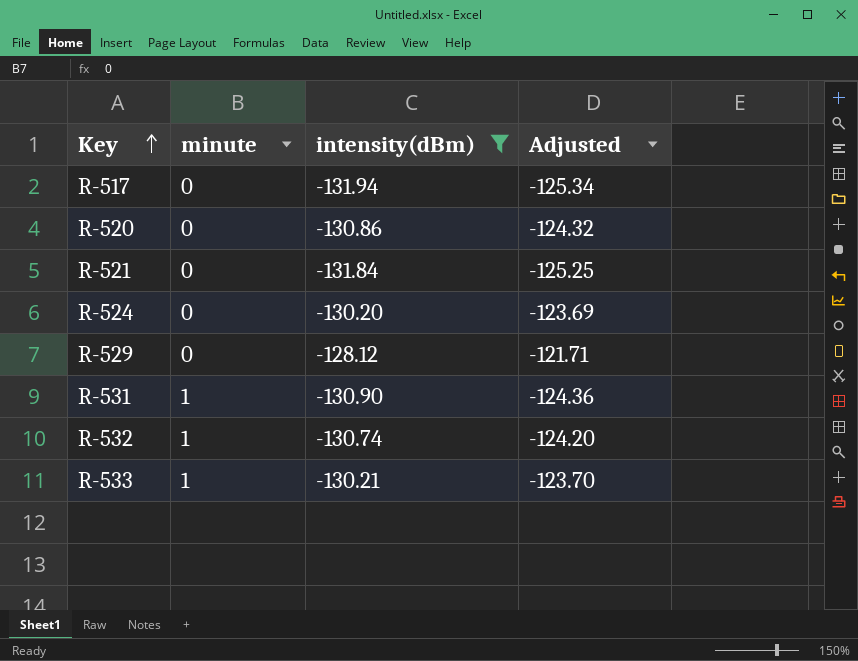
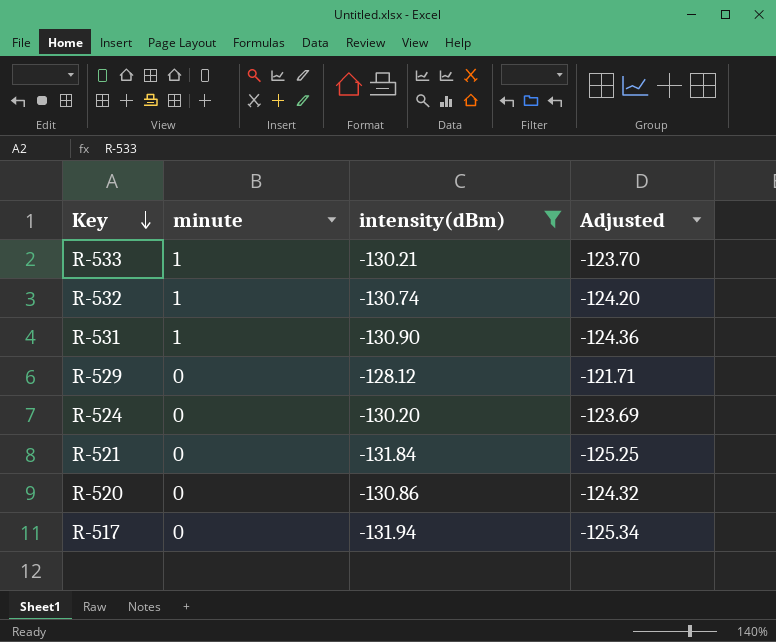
row order: Key ascending -> Key descending

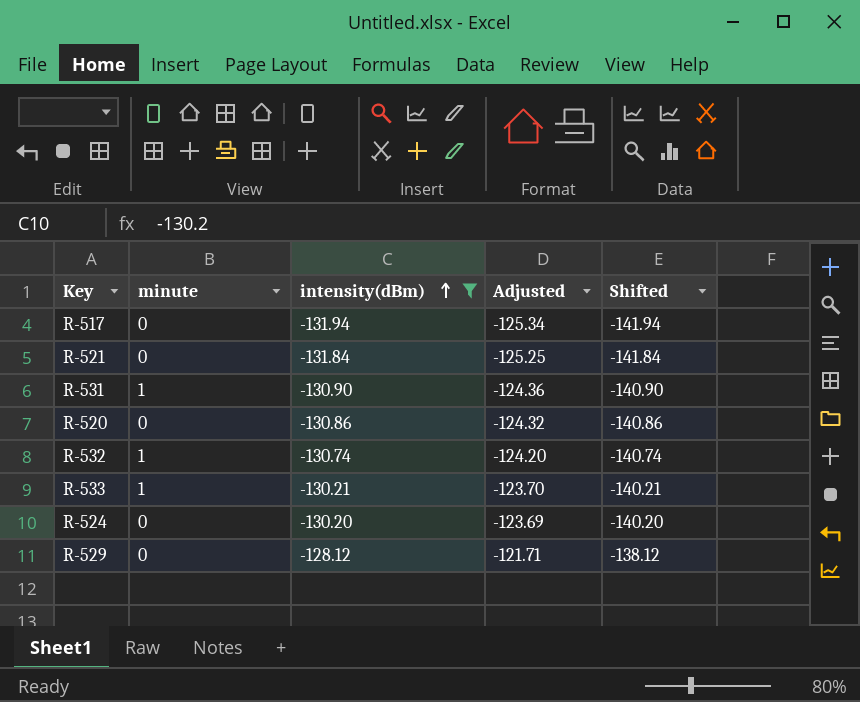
row order: Key descending -> intensity(dBm) ascending
column Shifted | formula: none -> [intensity(dBm)] - 10

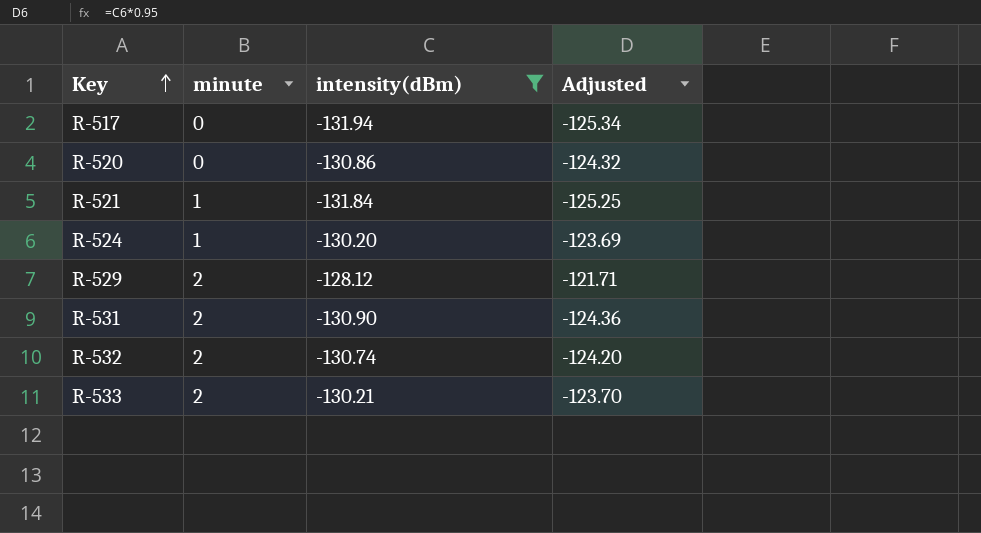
row order: intensity(dBm) ascending -> Key ascending
column Shifted | formula: [intensity(dBm)] - 10 -> none
R-521 | minute: 0 -> 1
R-524 | minute: 0 -> 1
R-529 | minute: 0 -> 2
R-531 | minute: 1 -> 2
R-532 | minute: 1 -> 2
R-533 | minute: 1 -> 2

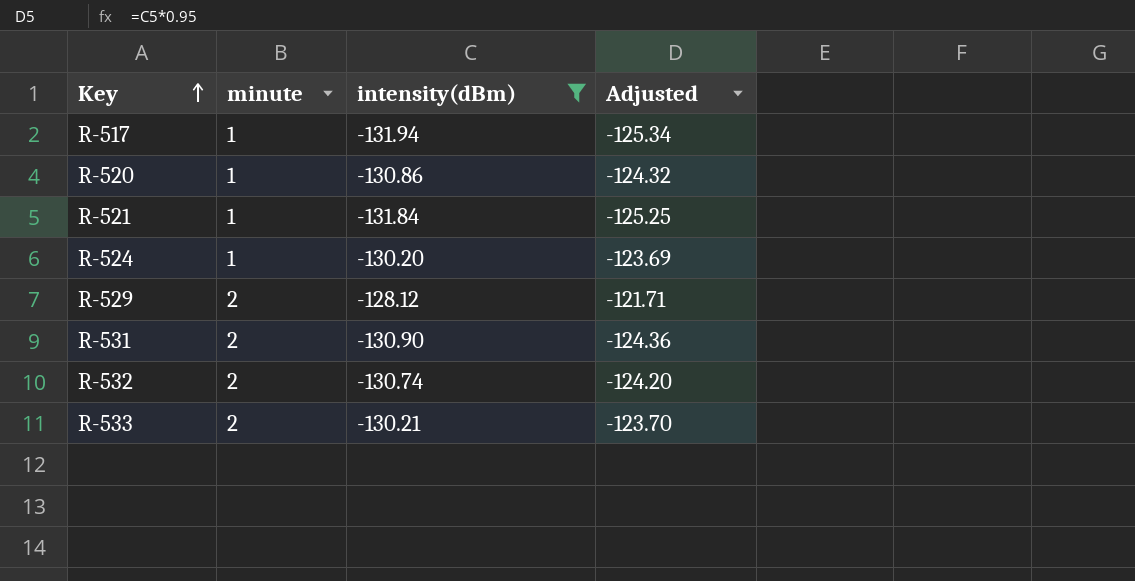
R-517 | minute: 0 -> 1
R-520 | minute: 0 -> 1

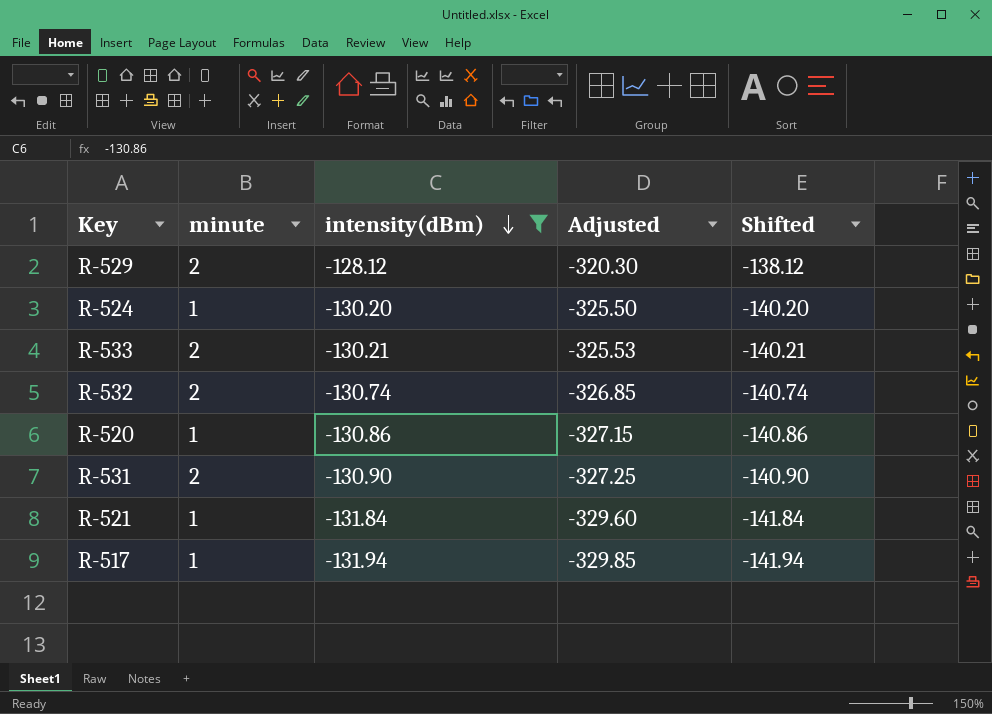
row order: Key ascending -> intensity(dBm) descending
column Adjusted | formula: [intensity(dBm)] * 0.95 -> [intensity(dBm)] * 2.5
column Shifted | formula: none -> [intensity(dBm)] - 10

